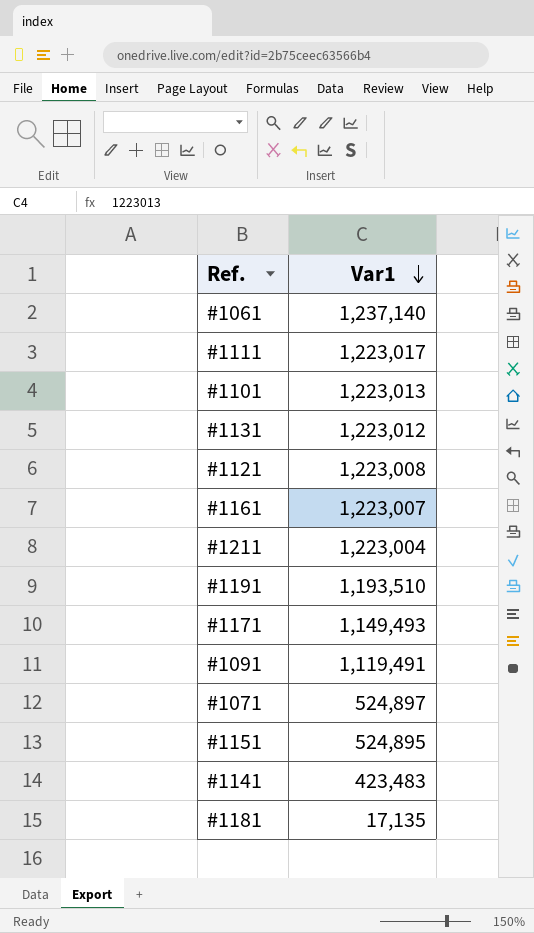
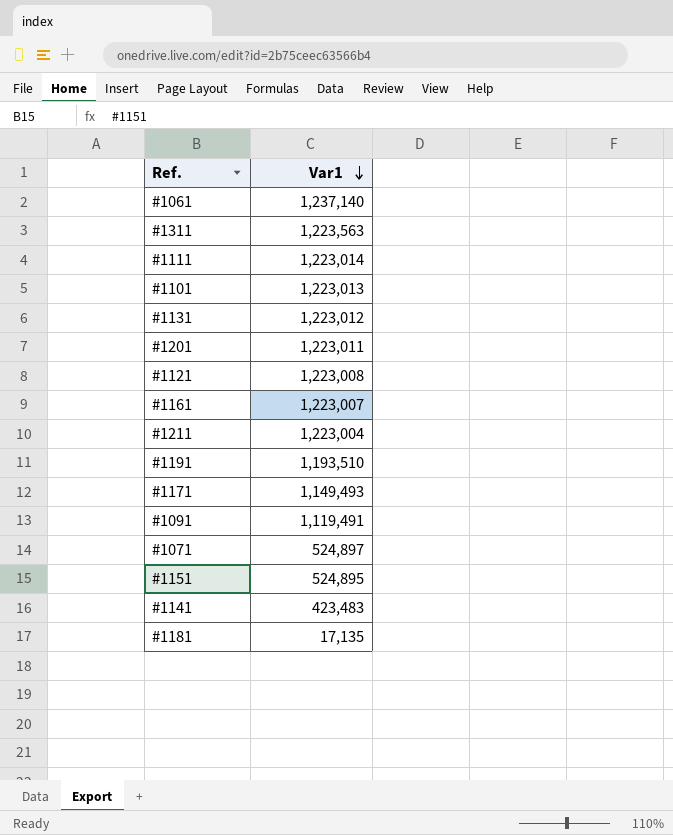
row #1311: none -> 1,223,563
#1111 | Var1: 1,223,017 -> 1,223,014
row #1201: none -> 1,223,011

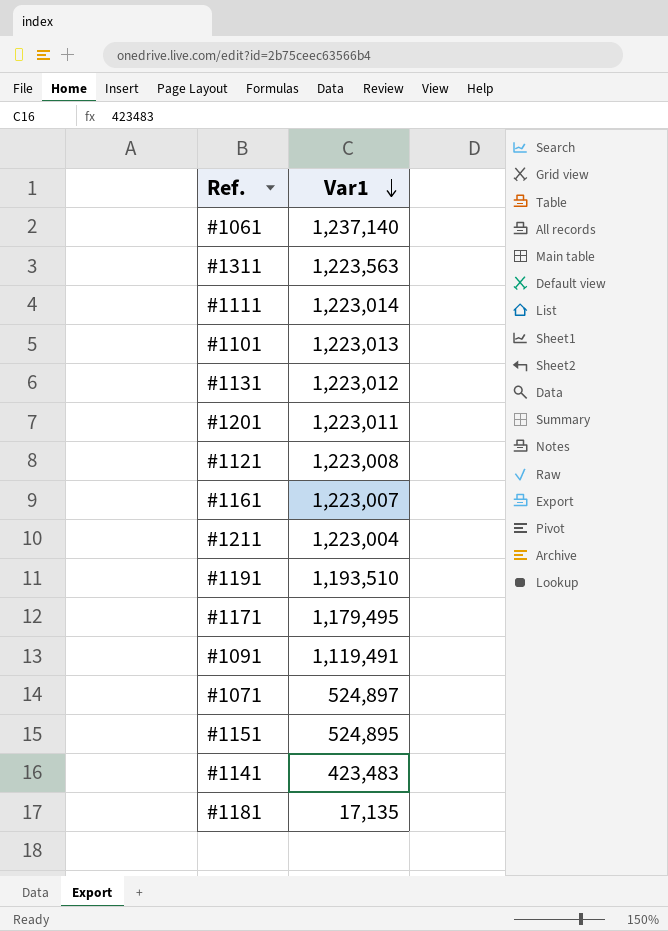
#1171 | Var1: 1,149,493 -> 1,179,495

